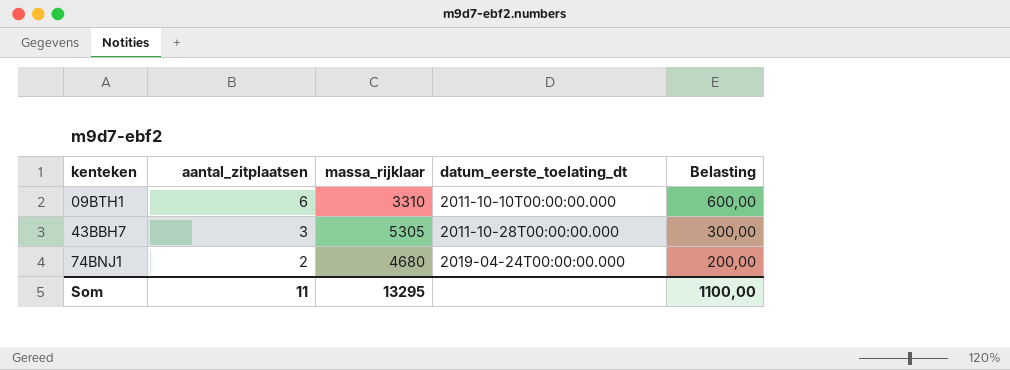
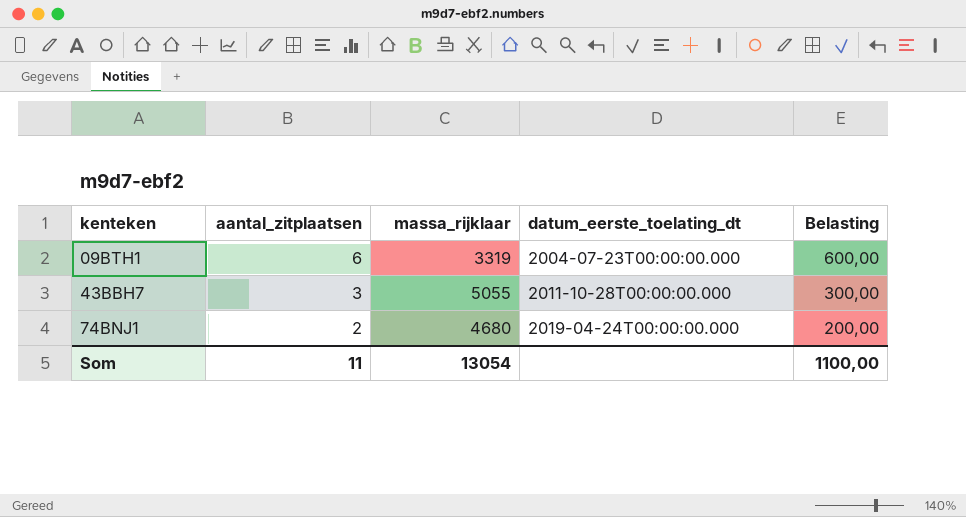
09BTH1 | massa_rijklaar: 3310 -> 3319
09BTH1 | datum_eerste_toelating_dt: 2011-10-10T00:00:00.000 -> 2004-07-23T00:00:00.000
43BBH7 | massa_rijklaar: 5305 -> 5055
Som | massa_rijklaar: 13295 -> 13054

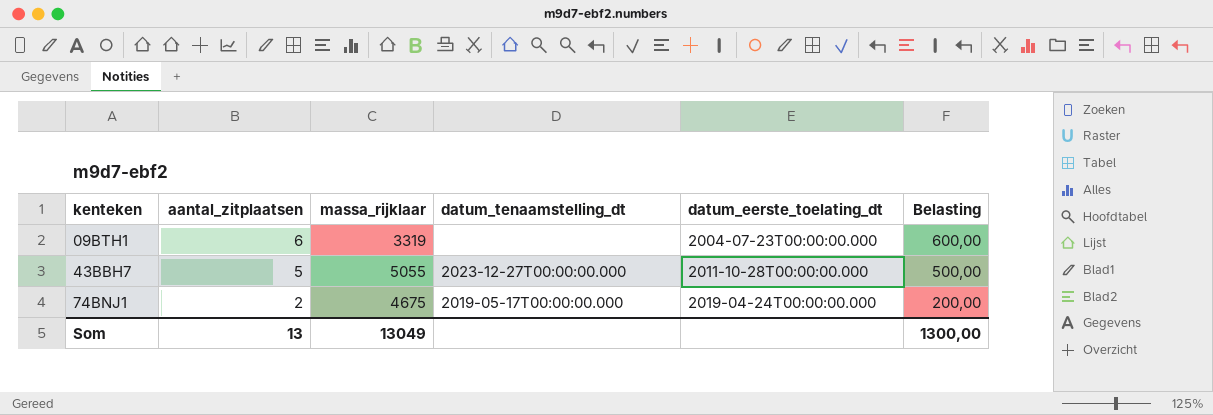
column datum_tenaamstelling_dt | position: none -> 4
43BBH7 | aantal_zitplaatsen: 3 -> 5
43BBH7 | Belasting: 300,00 -> 500,00
74BNJ1 | massa_rijklaar: 4680 -> 4675
Som | aantal_zitplaatsen: 11 -> 13
Som | massa_rijklaar: 13054 -> 13049
Som | Belasting: 1100,00 -> 1300,00

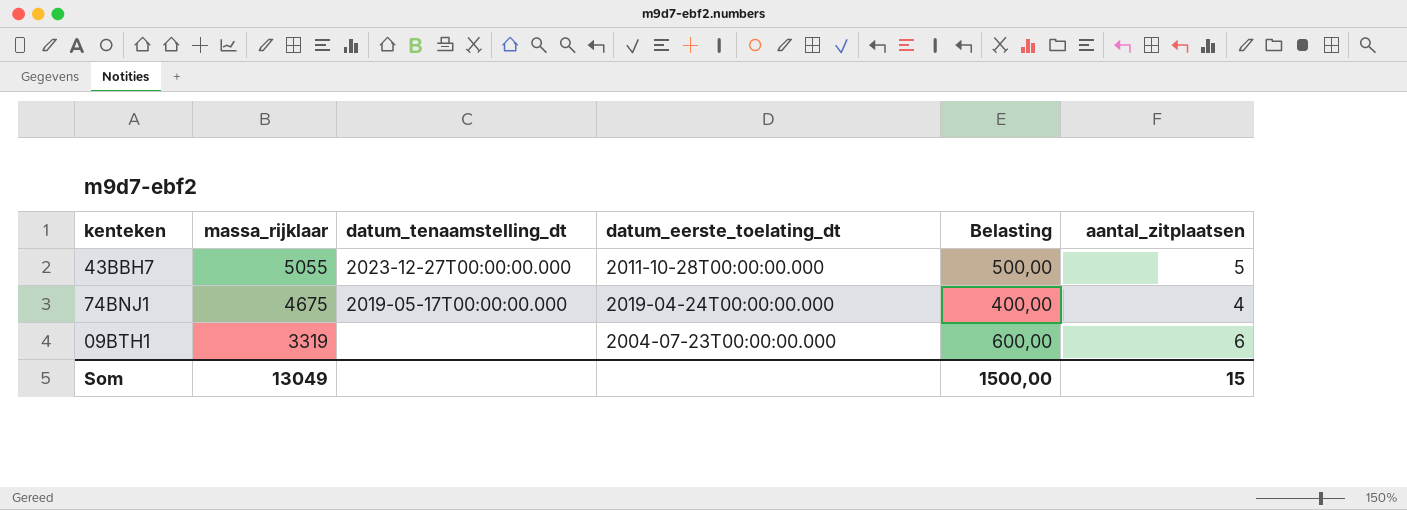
row order: kenteken ascending -> massa_rijklaar descending
column aantal_zitplaatsen | position: 2 -> 6
74BNJ1 | Belasting: 200,00 -> 400,00
74BNJ1 | aantal_zitplaatsen: 2 -> 4
Som | Belasting: 1300,00 -> 1500,00
Som | aantal_zitplaatsen: 13 -> 15

